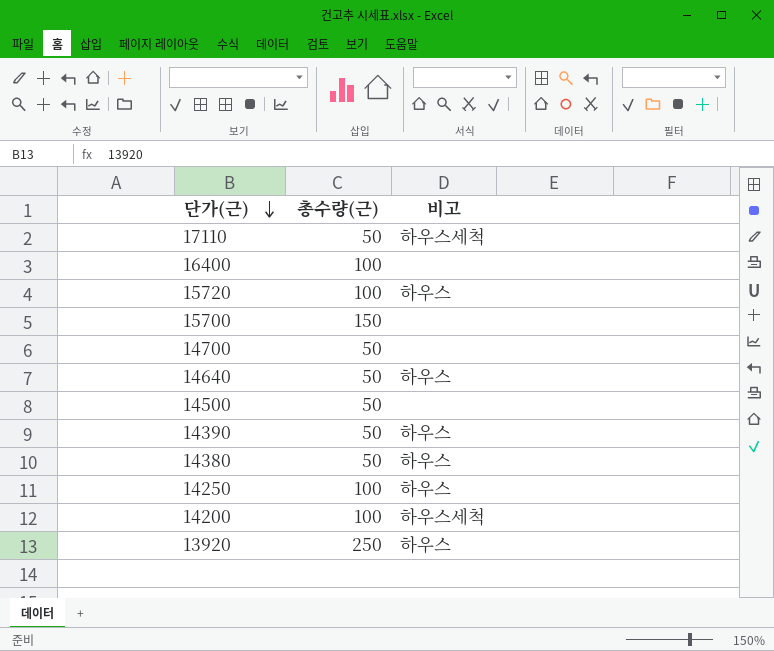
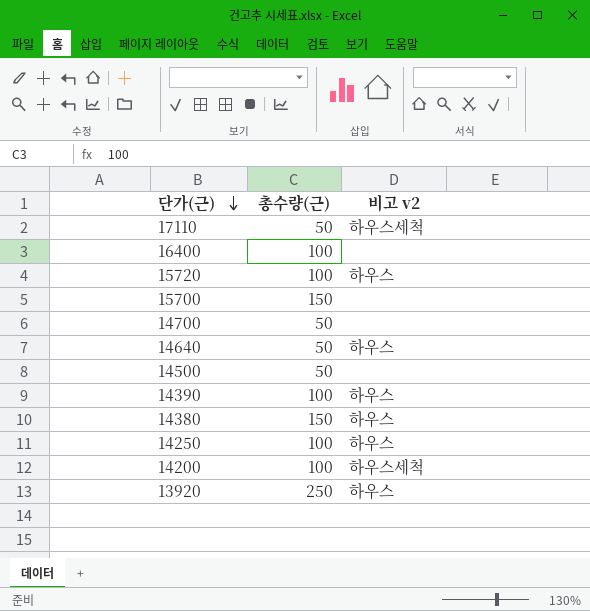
column name: 비고 -> 비고 v2
14390 | 총수량(근): 50 -> 100
14380 | 총수량(근): 50 -> 150

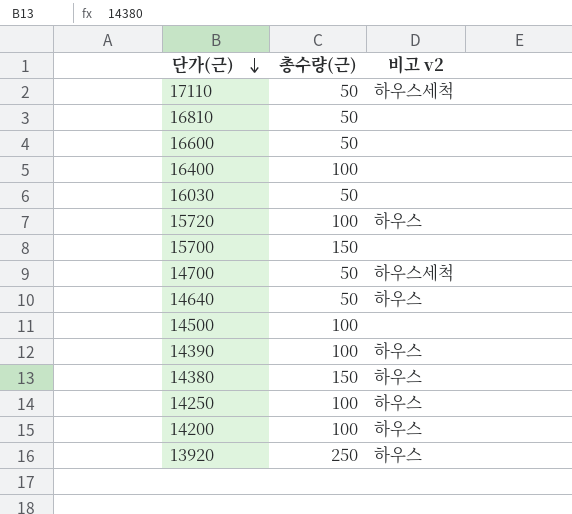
row 16810: none -> 50 | none
row 16600: none -> 50 | none
row 16030: none -> 50 | none
14700 | 비고 v2: none -> 하우스세척
14500 | 총수량(근): 50 -> 100
14200 | 비고 v2: 하우스세척 -> 하우스

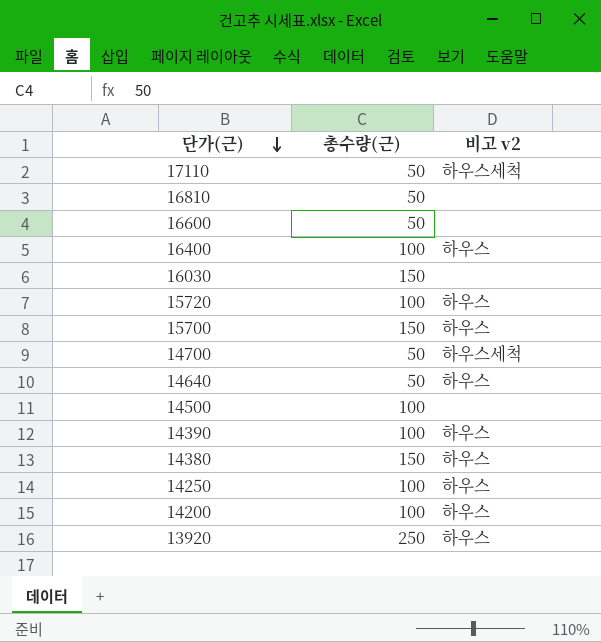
16400 | 비고 v2: none -> 하우스
16030 | 총수량(근): 50 -> 150
15700 | 비고 v2: none -> 하우스

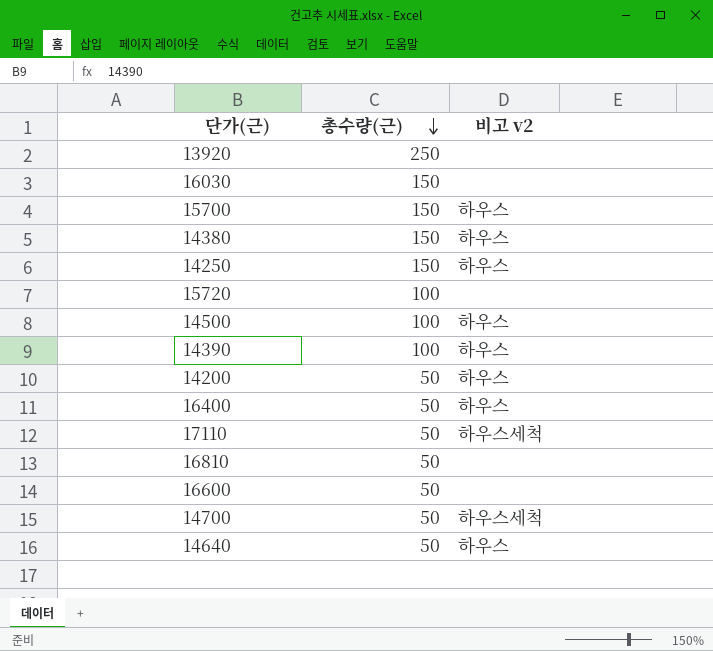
row order: 단가(근) descending -> 총수량(근) descending
13920 | 비고 v2: 하우스 -> none
14250 | 총수량(근): 100 -> 150
15720 | 비고 v2: 하우스 -> none
14500 | 비고 v2: none -> 하우스
14200 | 총수량(근): 100 -> 50
16400 | 총수량(근): 100 -> 50

